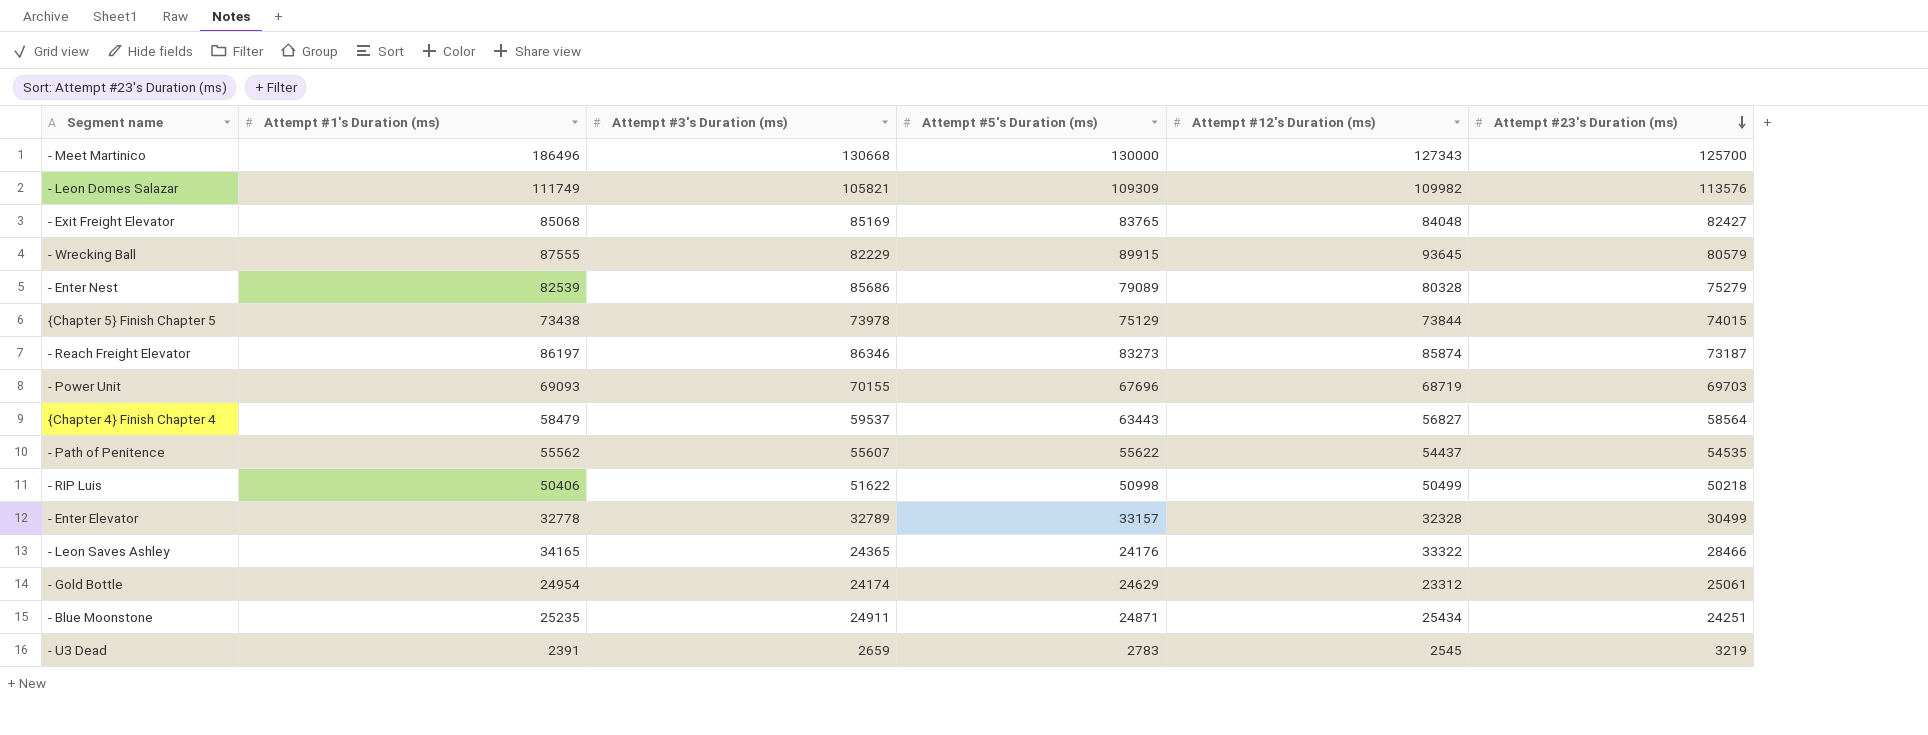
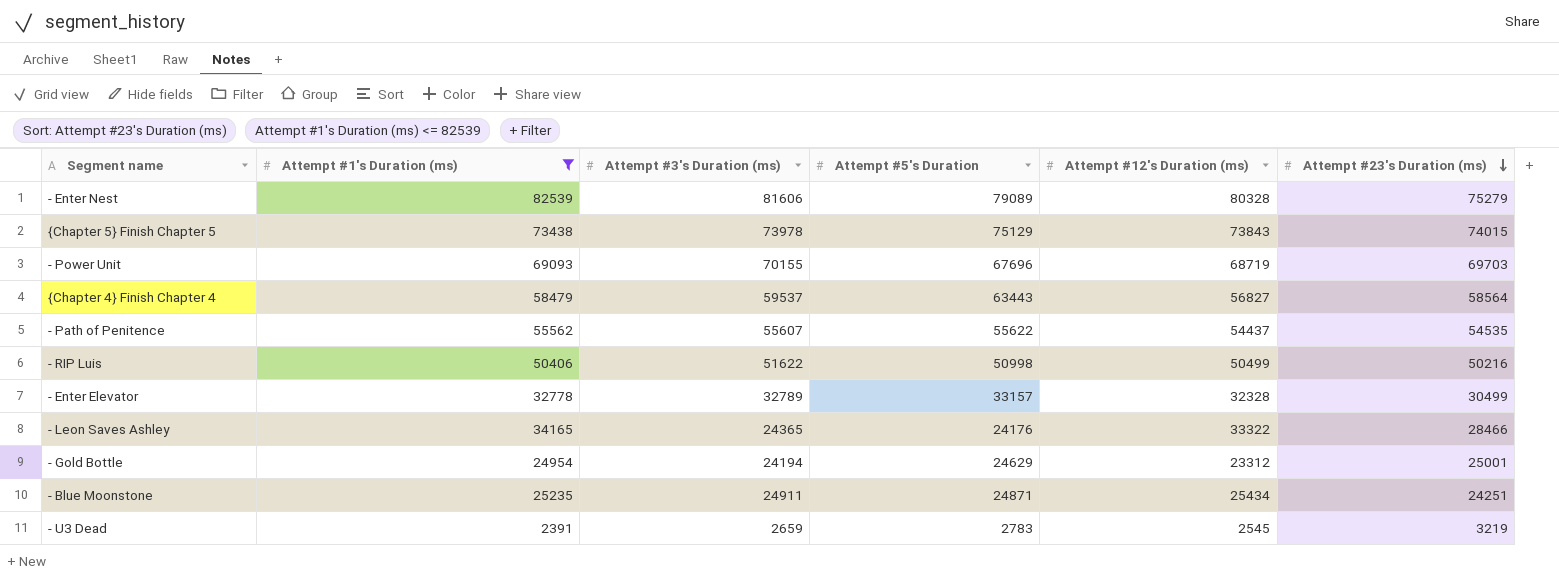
filter: none -> Attempt #1's Duration (ms) <= 82539
column name: Attempt #5's Duration (ms) -> Attempt #5's Duration
- Enter Nest | Attempt #3's Duration (ms): 85686 -> 81606
{Chapter 5} Finish Chapter 5 | Attempt #12's Duration (ms): 73844 -> 73843
- RIP Luis | Attempt #23's Duration (ms): 50218 -> 50216
- Gold Bottle | Attempt #3's Duration (ms): 24174 -> 24194
- Gold Bottle | Attempt #23's Duration (ms): 25061 -> 25001

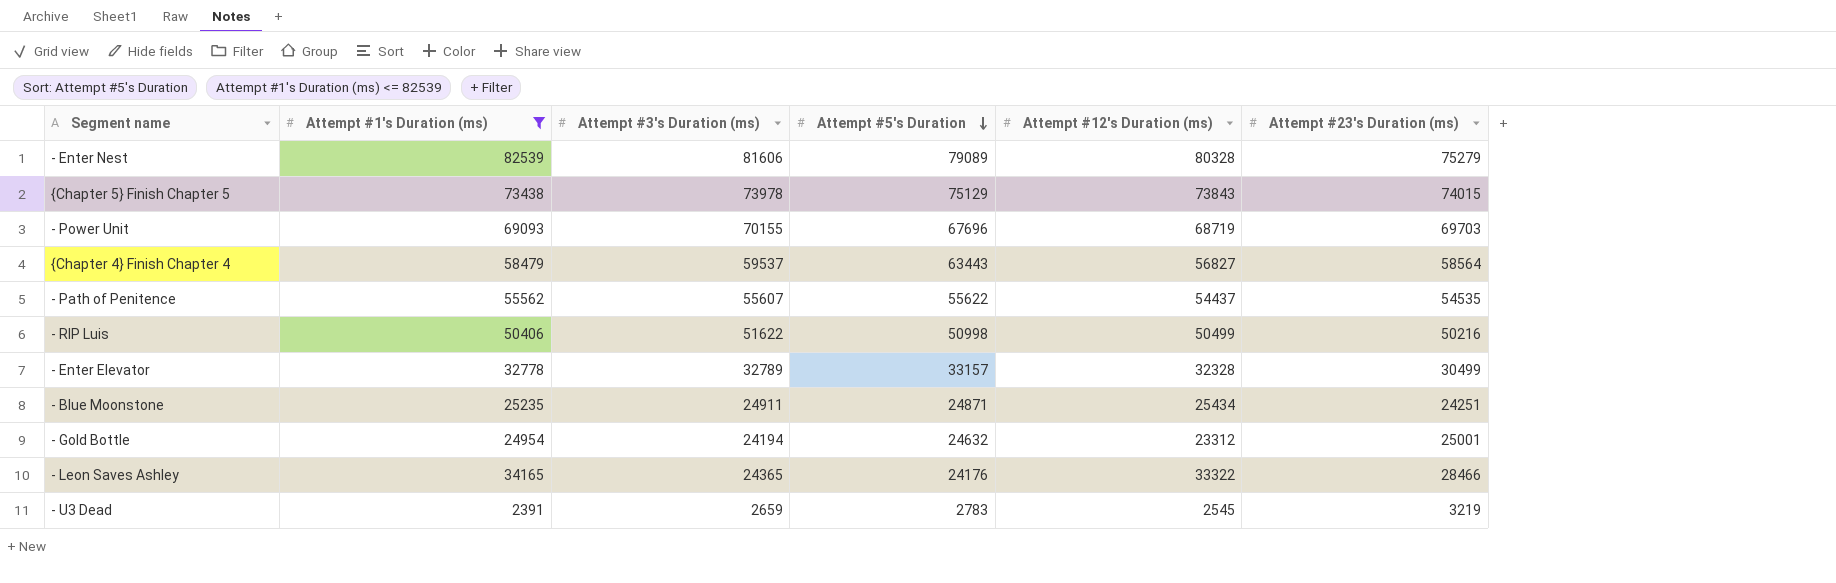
row order: Attempt #23's Duration (ms) descending -> Attempt #5's Duration descending
- Gold Bottle | Attempt #5's Duration: 24629 -> 24632

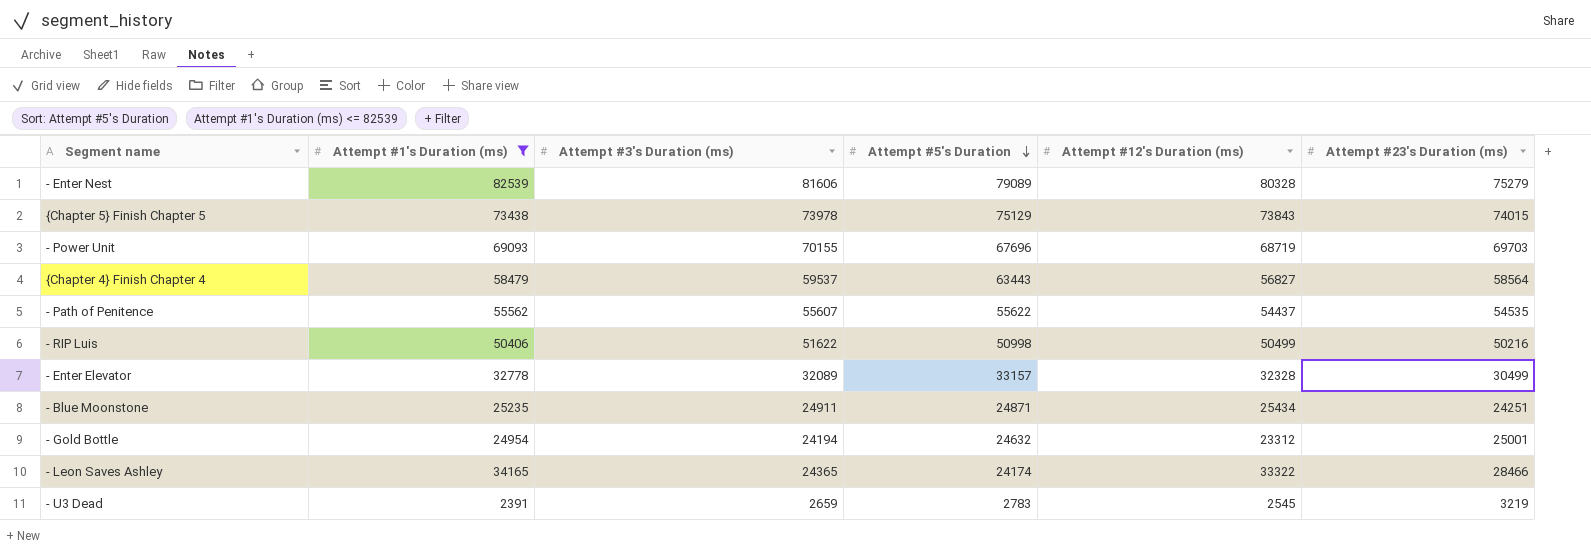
- Enter Elevator | Attempt #3's Duration (ms): 32789 -> 32089
- Leon Saves Ashley | Attempt #5's Duration: 24176 -> 24174

